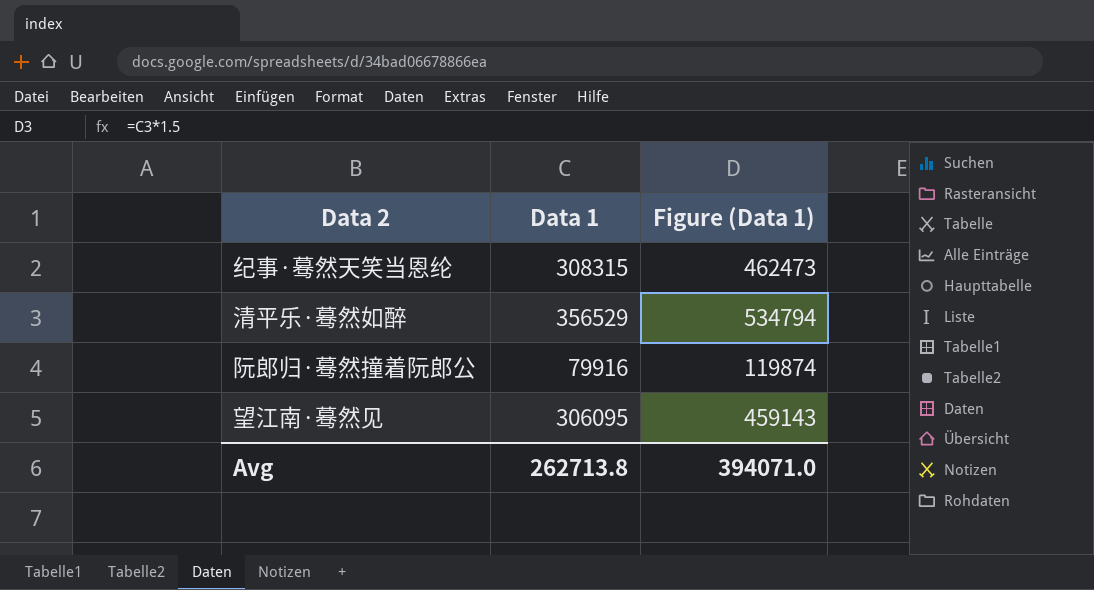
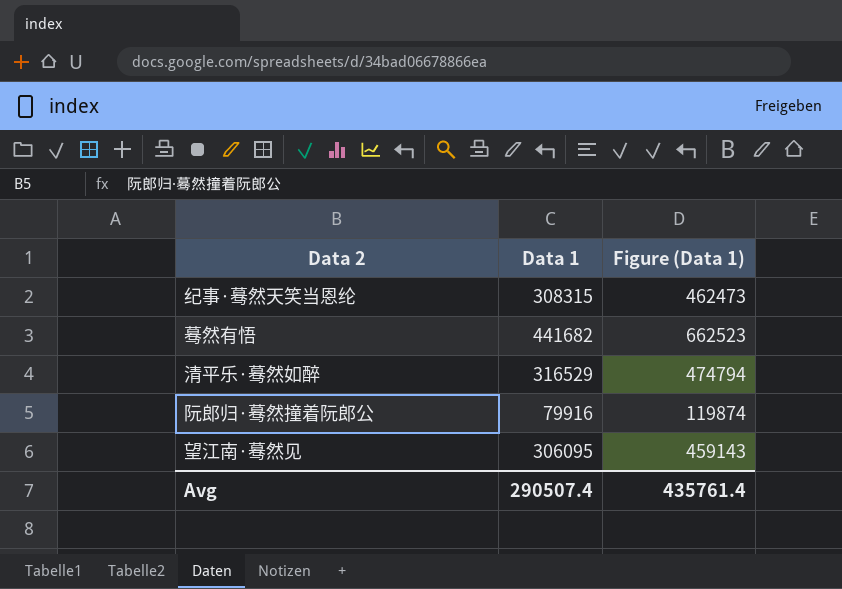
row 蓦然有悟: none -> 441682 | 662523
清平乐·蓦然如醉 | Data 1: 356529 -> 316529
清平乐·蓦然如醉 | Figure (Data 1): 534794 -> 474794
Avg | Data 1: 262713.8 -> 290507.4
Avg | Figure (Data 1): 394071.0 -> 435761.4

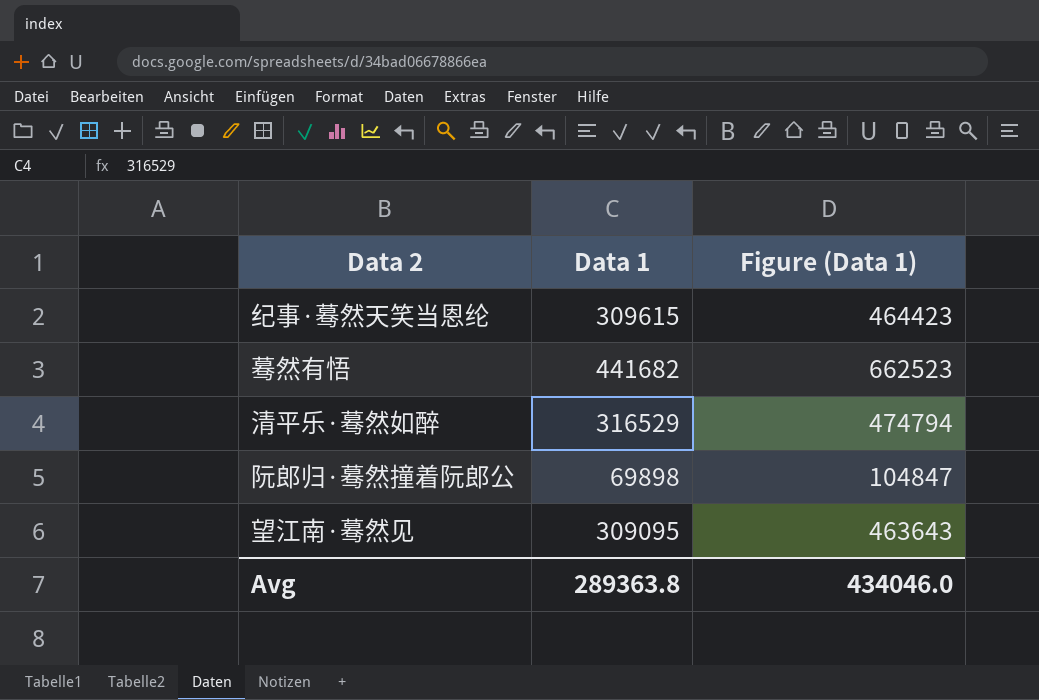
纪事·蓦然天笑当恩纶 | Data 1: 308315 -> 309615
纪事·蓦然天笑当恩纶 | Figure (Data 1): 462473 -> 464423
阮郎归·蓦然撞着阮郎公 | Data 1: 79916 -> 69898
阮郎归·蓦然撞着阮郎公 | Figure (Data 1): 119874 -> 104847
望江南·蓦然见 | Data 1: 306095 -> 309095
望江南·蓦然见 | Figure (Data 1): 459143 -> 463643
Avg | Data 1: 290507.4 -> 289363.8
Avg | Figure (Data 1): 435761.4 -> 434046.0

